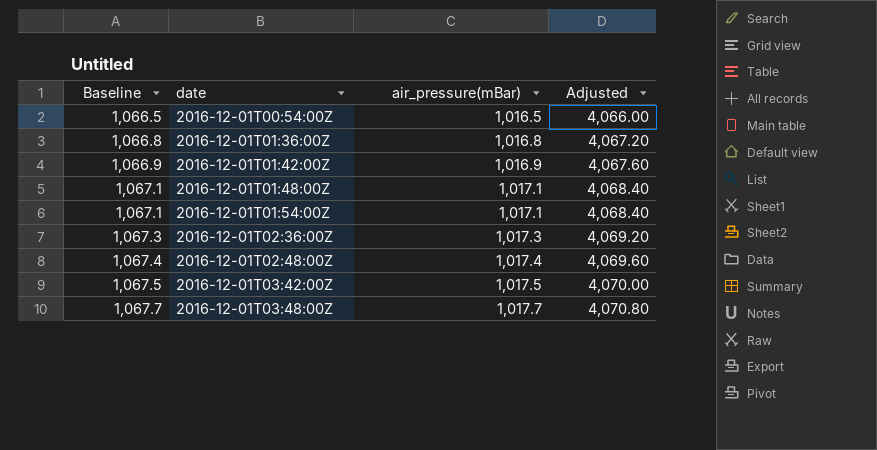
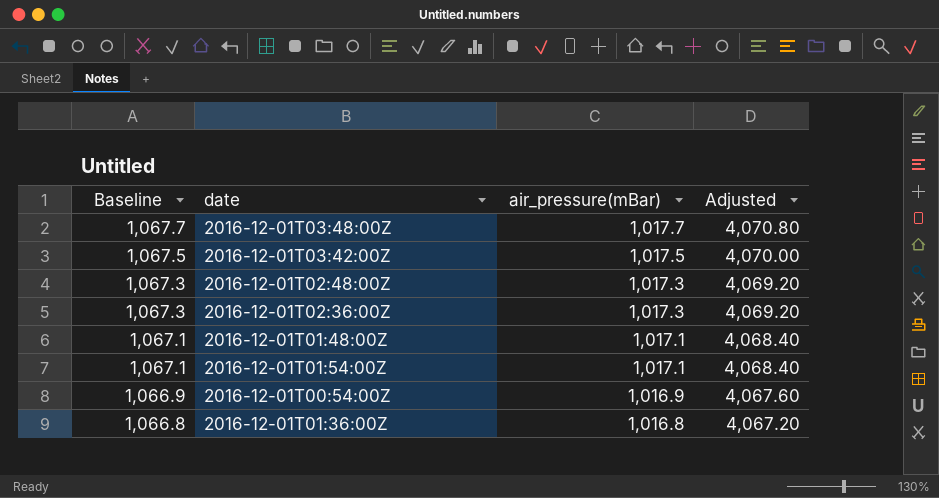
row order: Baseline ascending -> Baseline descending
row 2016-12-01T01:42:00Z: 1,066.9 | 1,016.9 | 4,067.60 -> none
2016-12-01T02:48:00Z | Baseline: 1,067.4 -> 1,067.3
2016-12-01T02:48:00Z | air_pressure(mBar): 1,017.4 -> 1,017.3
2016-12-01T02:48:00Z | Adjusted: 4,069.60 -> 4,069.20
2016-12-01T00:54:00Z | Baseline: 1,066.5 -> 1,066.9
2016-12-01T00:54:00Z | air_pressure(mBar): 1,016.5 -> 1,016.9
2016-12-01T00:54:00Z | Adjusted: 4,066.00 -> 4,067.60

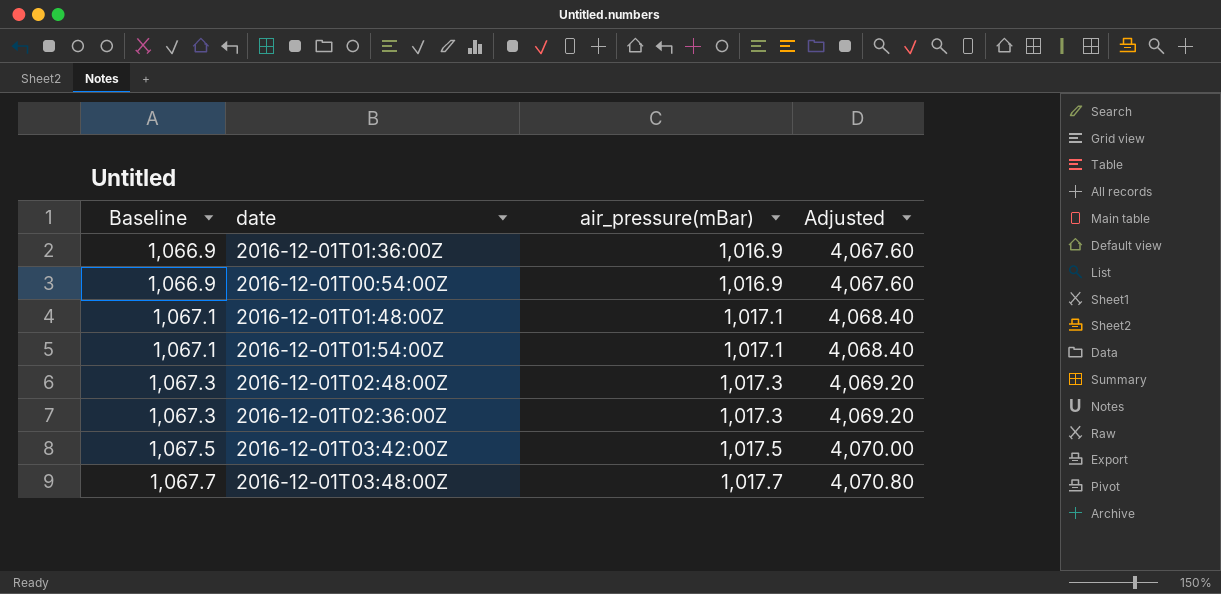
row order: Baseline descending -> Baseline ascending
2016-12-01T01:36:00Z | Baseline: 1,066.8 -> 1,066.9
2016-12-01T01:36:00Z | air_pressure(mBar): 1,016.8 -> 1,016.9
2016-12-01T01:36:00Z | Adjusted: 4,067.20 -> 4,067.60

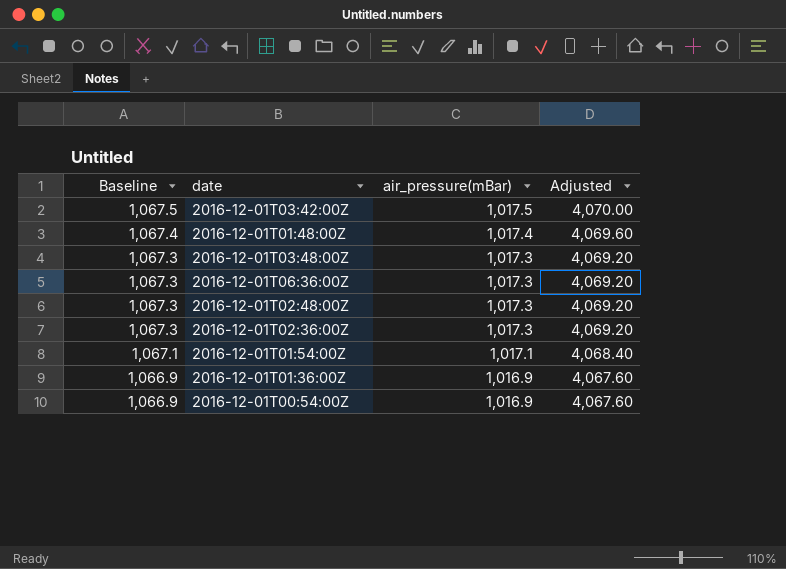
row order: Baseline ascending -> Baseline descending
2016-12-01T01:48:00Z | Baseline: 1,067.1 -> 1,067.4
2016-12-01T01:48:00Z | air_pressure(mBar): 1,017.1 -> 1,017.4
2016-12-01T01:48:00Z | Adjusted: 4,068.40 -> 4,069.60
2016-12-01T03:48:00Z | Baseline: 1,067.7 -> 1,067.3
2016-12-01T03:48:00Z | air_pressure(mBar): 1,017.7 -> 1,017.3
2016-12-01T03:48:00Z | Adjusted: 4,070.80 -> 4,069.20
row 2016-12-01T06:36:00Z: none -> 1,067.3 | 1,017.3 | 4,069.20

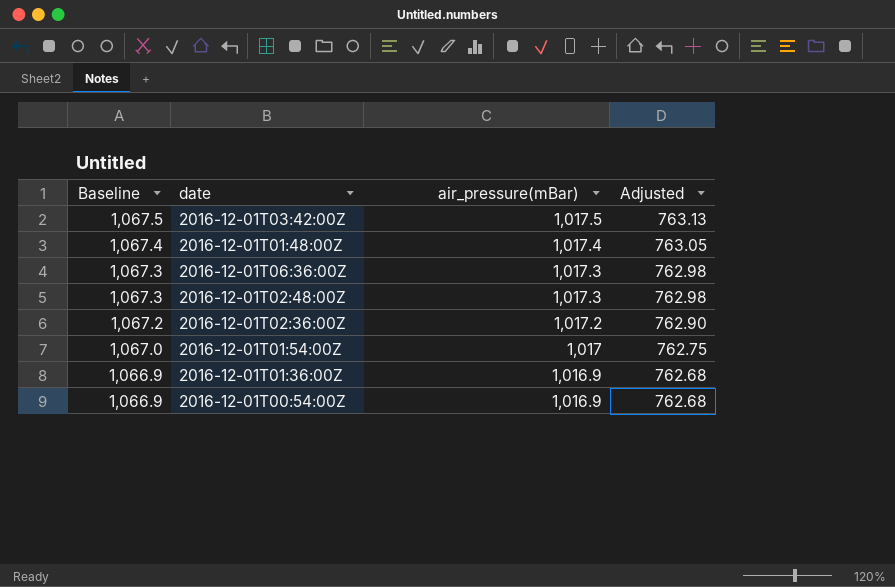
column Adjusted | formula: [air_pressure(mBar)] * 4 -> [air_pressure(mBar)] * 0.75
row 2016-12-01T03:48:00Z: 1,067.3 | 1,017.3 | 4,069.20 -> none
2016-12-01T02:36:00Z | Baseline: 1,067.3 -> 1,067.2
2016-12-01T02:36:00Z | air_pressure(mBar): 1,017.3 -> 1,017.2
2016-12-01T01:54:00Z | Baseline: 1,067.1 -> 1,067.0
2016-12-01T01:54:00Z | air_pressure(mBar): 1,017.1 -> 1,017

